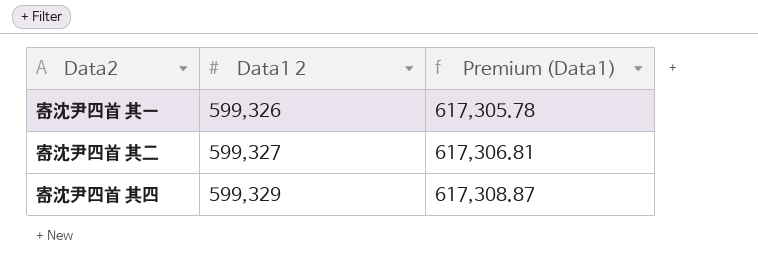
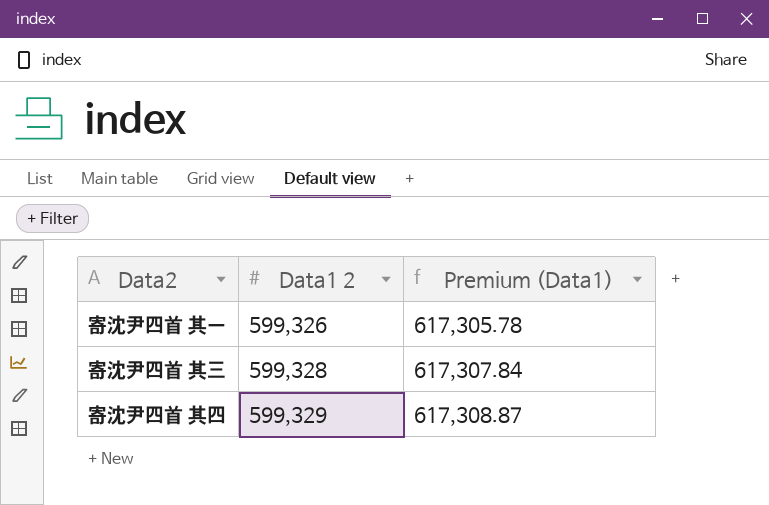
row 寄沈尹四首 其二: 599,327 | 617,306.81 -> none
row 寄沈尹四首 其三: none -> 599,328 | 617,307.84

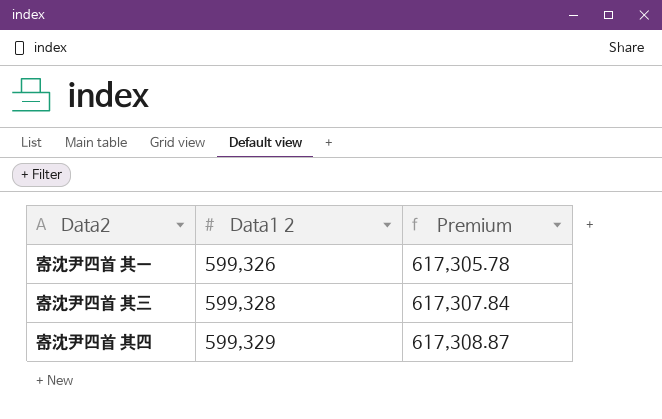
column name: Premium (Data1) -> Premium

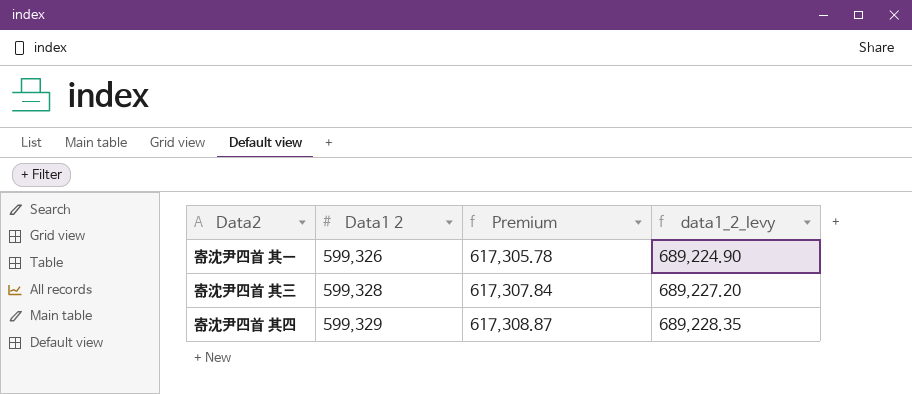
column data1_2_levy | formula: none -> [Data1 2] * 1.15

